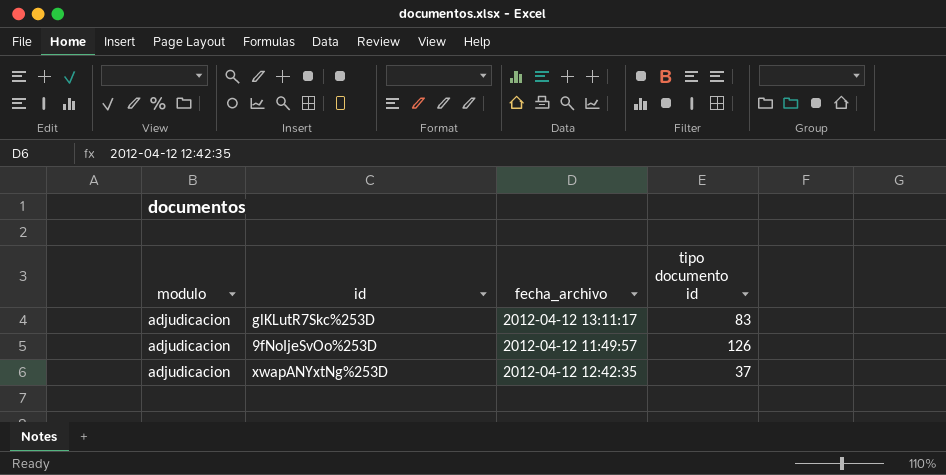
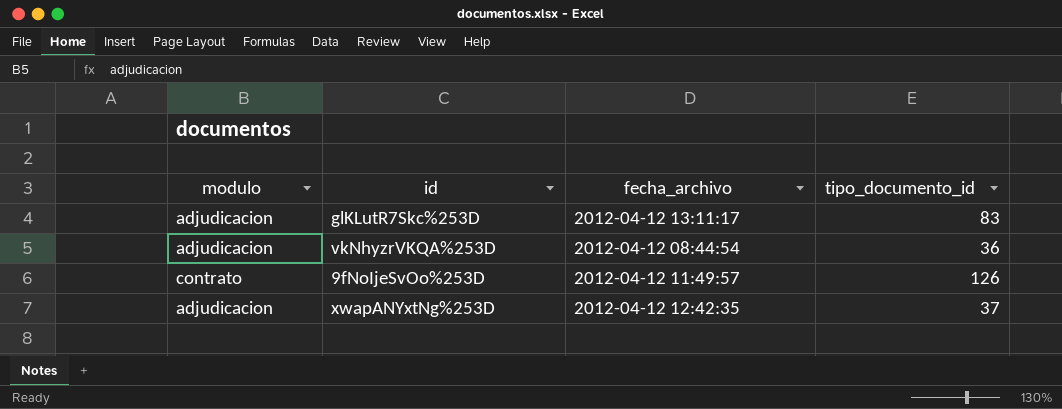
column name: tipo documento id -> tipo_documento_id
row vkNhyzrVKQA%253D: none -> adjudicacion | 2012-04-12 08:44:54 | 36
9fNoIjeSvOo%253D | modulo: adjudicacion -> contrato

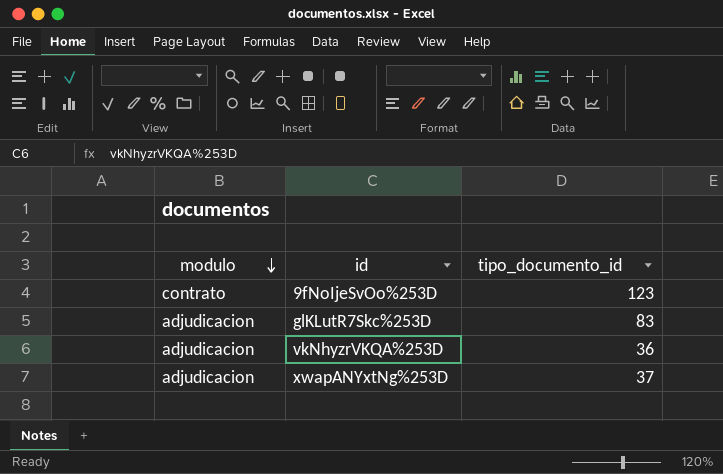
row order: none -> modulo descending
column fecha_archivo | position: 3 -> none
9fNoIjeSvOo%253D | tipo_documento_id: 126 -> 123

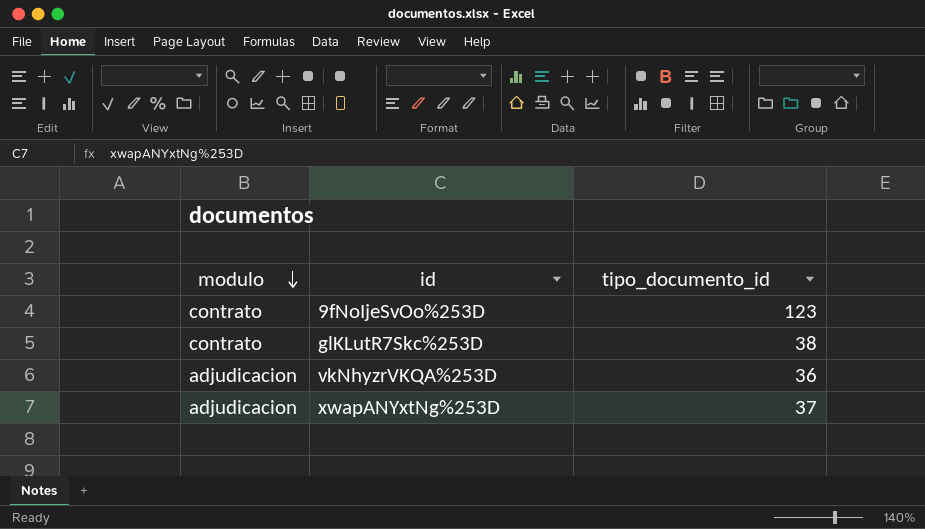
glKLutR7Skc%253D | modulo: adjudicacion -> contrato
glKLutR7Skc%253D | tipo_documento_id: 83 -> 38

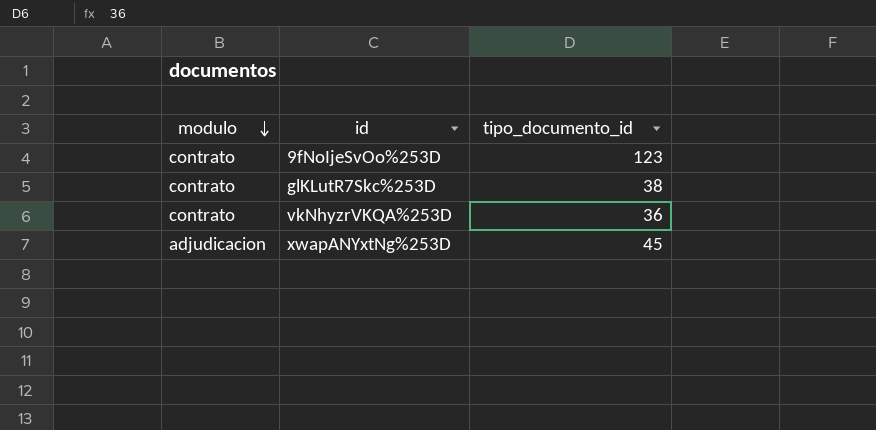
vkNhyzrVKQA%253D | modulo: adjudicacion -> contrato
xwapANYxtNg%253D | tipo_documento_id: 37 -> 45

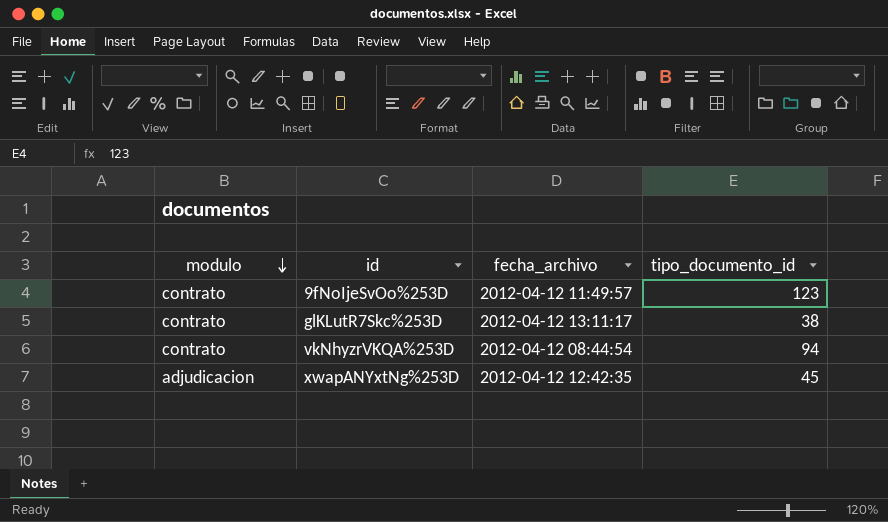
column fecha_archivo | position: none -> 3
vkNhyzrVKQA%253D | tipo_documento_id: 36 -> 94

